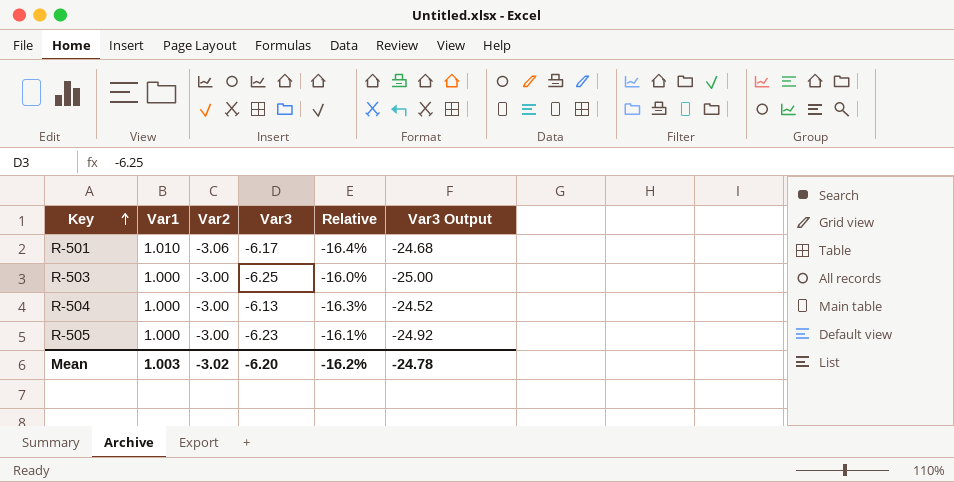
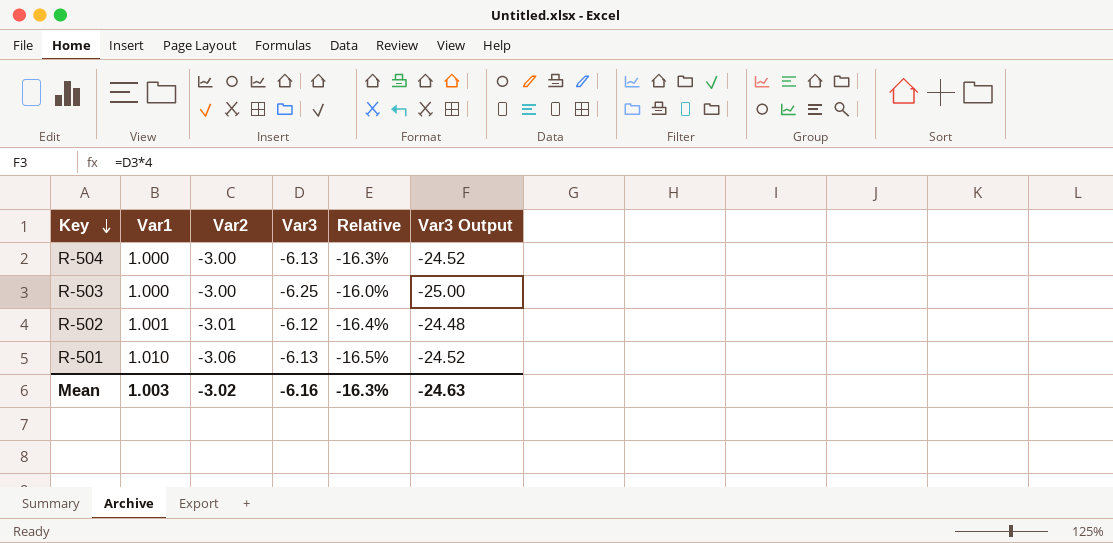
row order: Key ascending -> Key descending
row R-505: 1.000 | -3.00 | -6.23 | -16.1% | -24.92 -> none
row R-502: none -> 1.001 | -3.01 | -6.12 | -16.4% | -24.48
R-501 | Var3: -6.17 -> -6.13
R-501 | Relative: -16.4% -> -16.5%
R-501 | Var3 Output: -24.68 -> -24.52
Mean | Var3: -6.20 -> -6.16
Mean | Relative: -16.2% -> -16.3%
Mean | Var3 Output: -24.78 -> -24.63

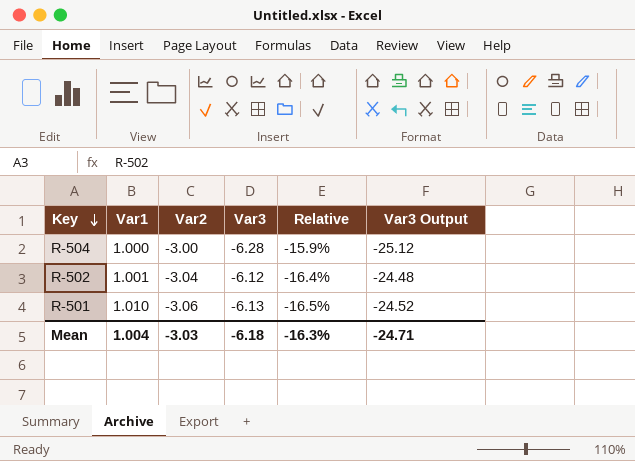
row R-503: 1.000 | -3.00 | -6.25 | -16.0% | -25.00 -> none
R-504 | Var3: -6.13 -> -6.28
R-504 | Relative: -16.3% -> -15.9%
R-504 | Var3 Output: -24.52 -> -25.12
R-502 | Var2: -3.01 -> -3.04
Mean | Var1: 1.003 -> 1.004
Mean | Var2: -3.02 -> -3.03
Mean | Var3: -6.16 -> -6.18
Mean | Var3 Output: -24.63 -> -24.71

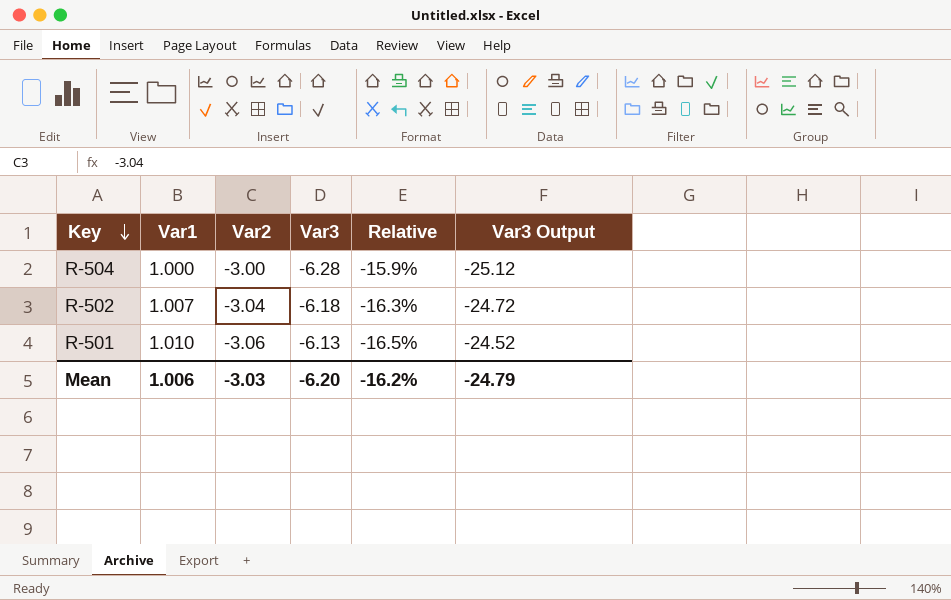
R-502 | Var1: 1.001 -> 1.007
R-502 | Var3: -6.12 -> -6.18
R-502 | Relative: -16.4% -> -16.3%
R-502 | Var3 Output: -24.48 -> -24.72
Mean | Var1: 1.004 -> 1.006
Mean | Var3: -6.18 -> -6.20
Mean | Relative: -16.3% -> -16.2%
Mean | Var3 Output: -24.71 -> -24.79

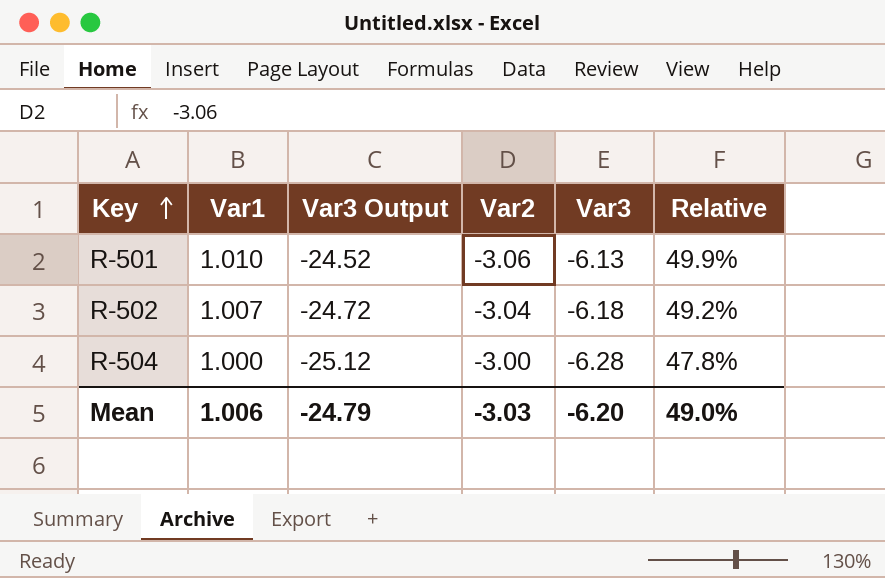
row order: Key descending -> Key ascending
column Var3 Output | position: 6 -> 3
column Relative | formula: [Var1] / [Var3] -> [Var2] / [Var3]
Mean | Relative: -16.2% -> 49.0%

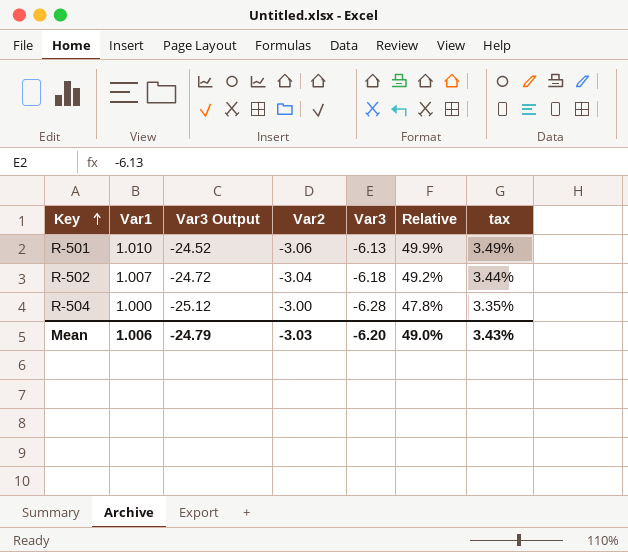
column tax | formula: none -> [Relative] * 0.07

